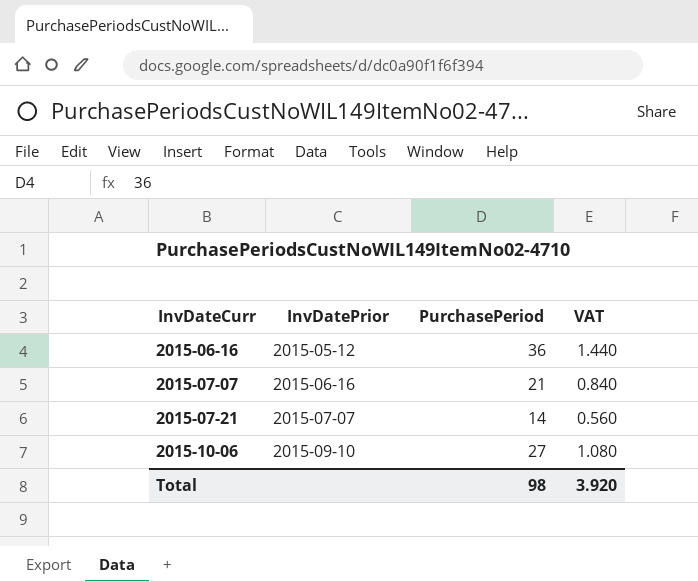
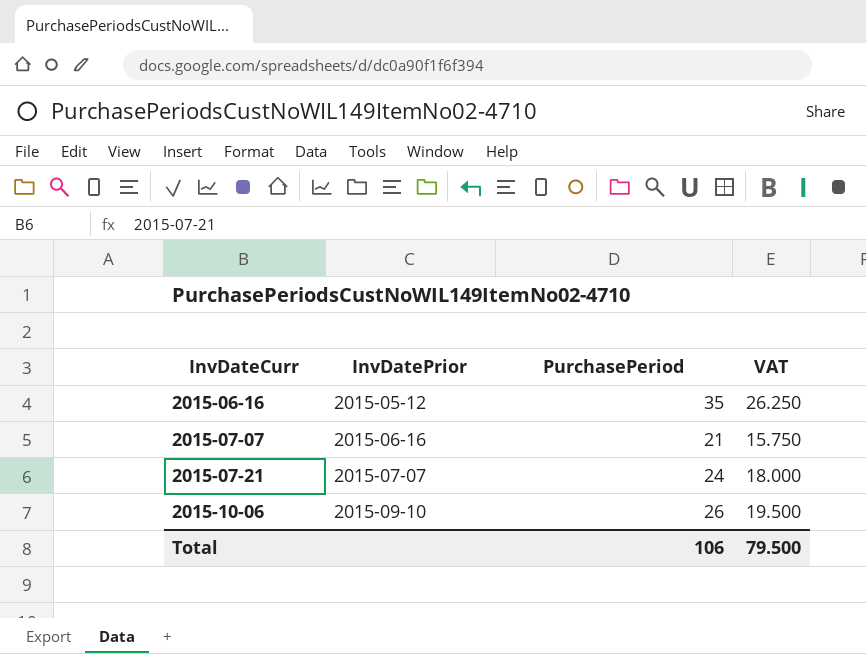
column VAT | formula: [PurchasePeriod] * 0.04 -> [PurchasePeriod] * 0.75
2015-06-16 | PurchasePeriod: 36 -> 35
2015-07-21 | PurchasePeriod: 14 -> 24
2015-10-06 | PurchasePeriod: 27 -> 26
Total | PurchasePeriod: 98 -> 106
Total | VAT: 3.920 -> 79.500

